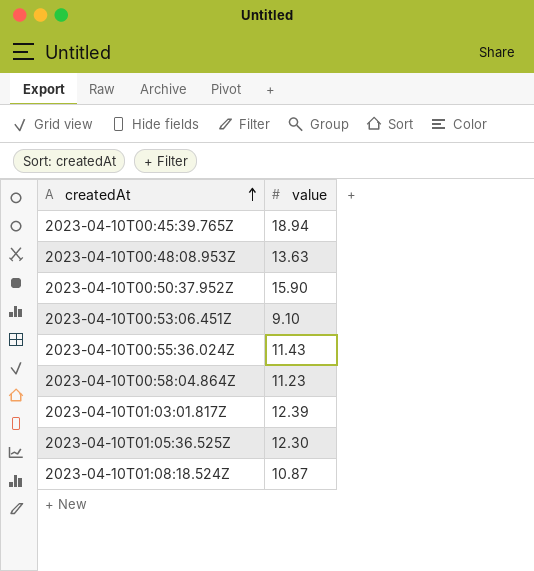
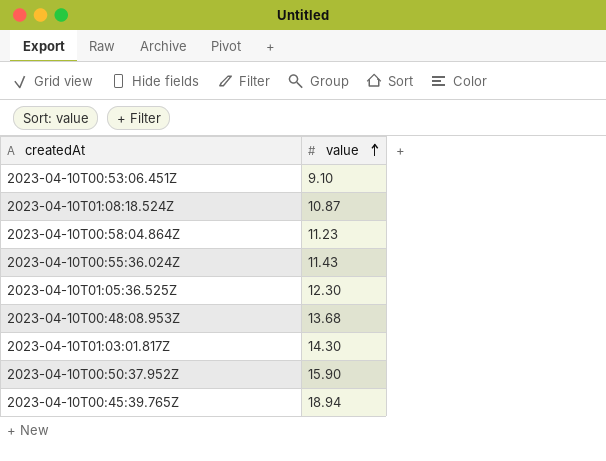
row order: createdAt ascending -> value ascending
2023-04-10T00:48:08.953Z | value: 13.63 -> 13.68
2023-04-10T01:03:01.817Z | value: 12.39 -> 14.30

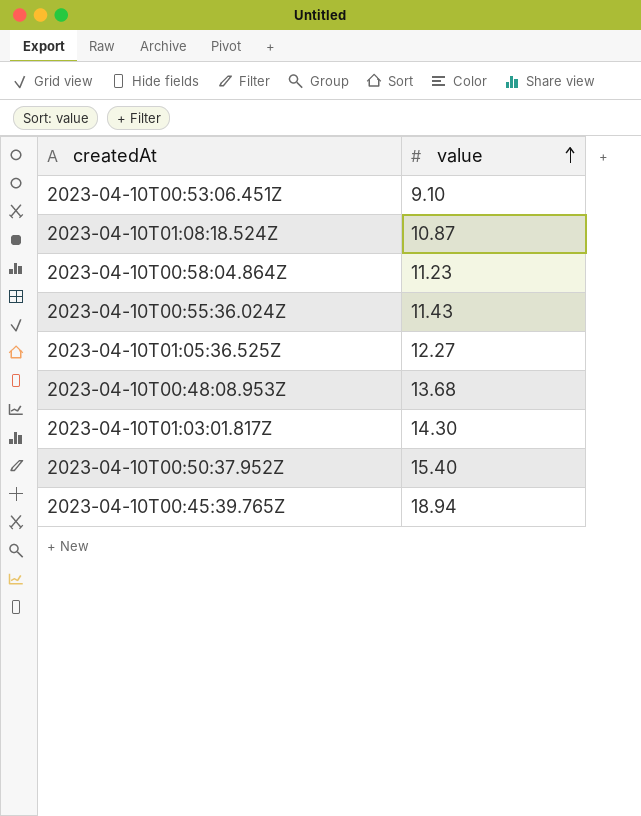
2023-04-10T01:05:36.525Z | value: 12.30 -> 12.27
2023-04-10T00:50:37.952Z | value: 15.90 -> 15.40

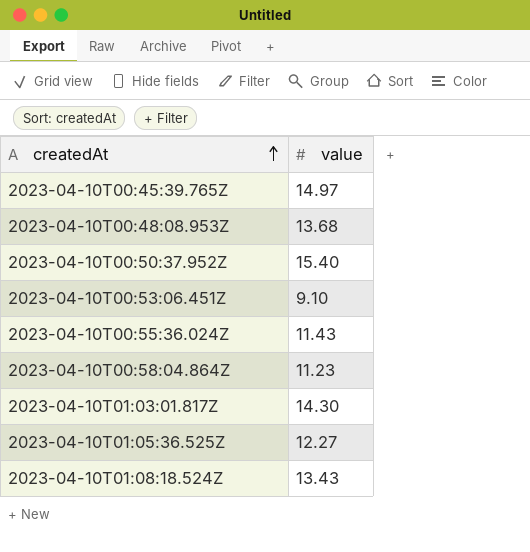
row order: value ascending -> createdAt ascending
2023-04-10T00:45:39.765Z | value: 18.94 -> 14.97
2023-04-10T01:08:18.524Z | value: 10.87 -> 13.43

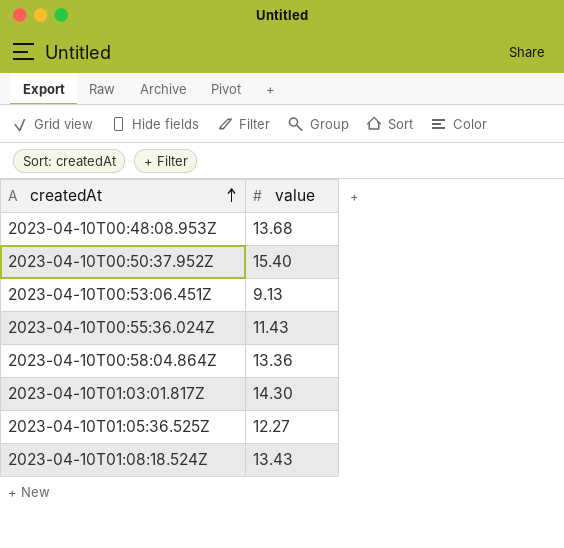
row 2023-04-10T00:45:39.765Z: 14.97 -> none
2023-04-10T00:53:06.451Z | value: 9.10 -> 9.13
2023-04-10T00:58:04.864Z | value: 11.23 -> 13.36

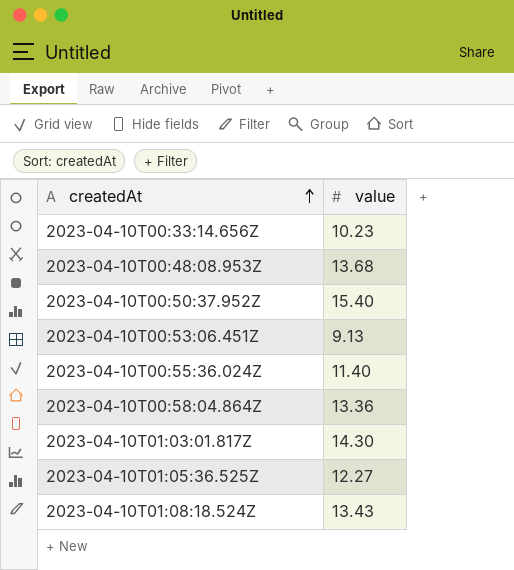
row 2023-04-10T00:33:14.656Z: none -> 10.23
2023-04-10T00:55:36.024Z | value: 11.43 -> 11.40

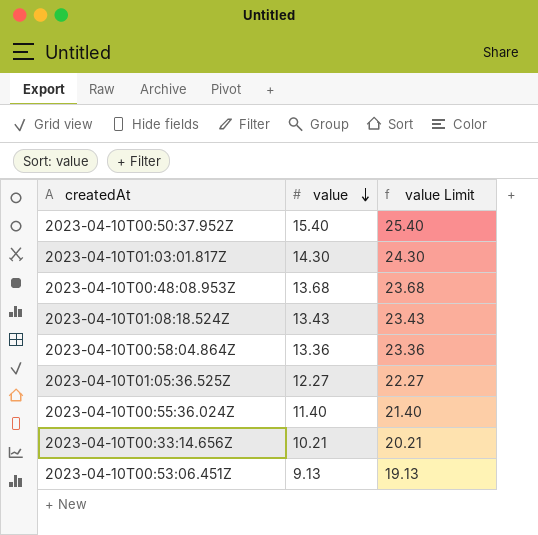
row order: createdAt ascending -> value descending
column value Limit | formula: none -> [value] + 10
2023-04-10T00:33:14.656Z | value: 10.23 -> 10.21

